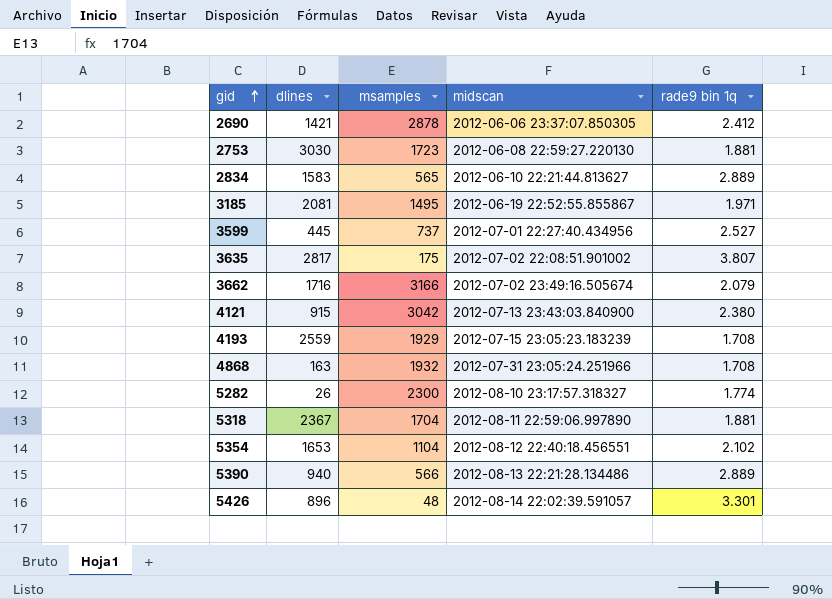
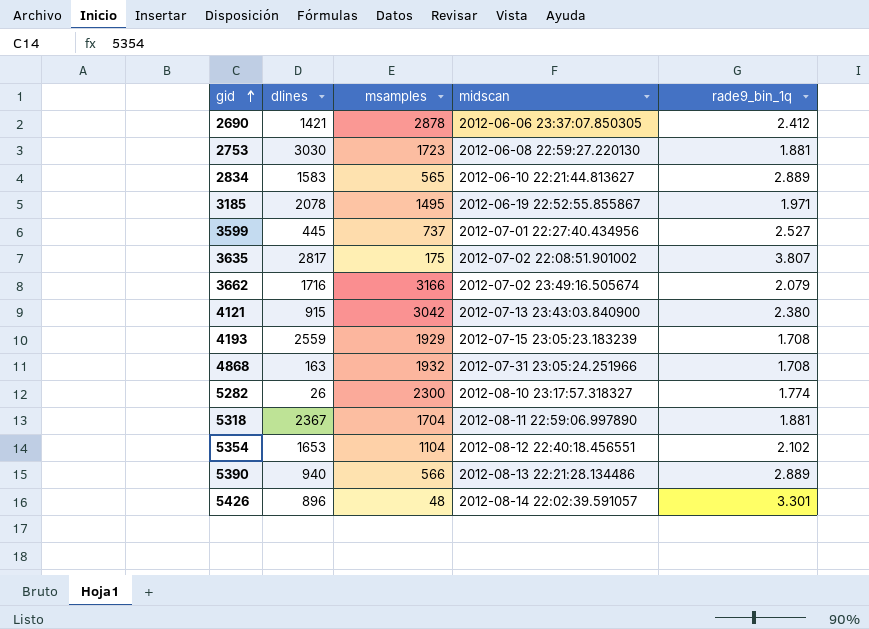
column name: rade9 bin 1q -> rade9_bin_1q
3185 | dlines: 2081 -> 2078

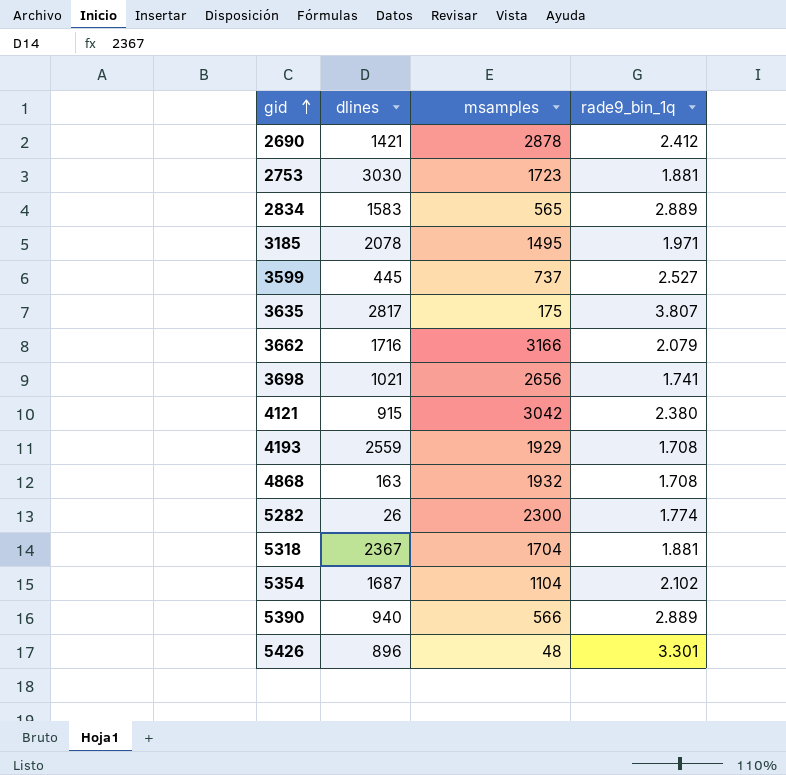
column midscan | position: 4 -> none
row 3698: none -> 1021 | 2656 | 1.741
5354 | dlines: 1653 -> 1687

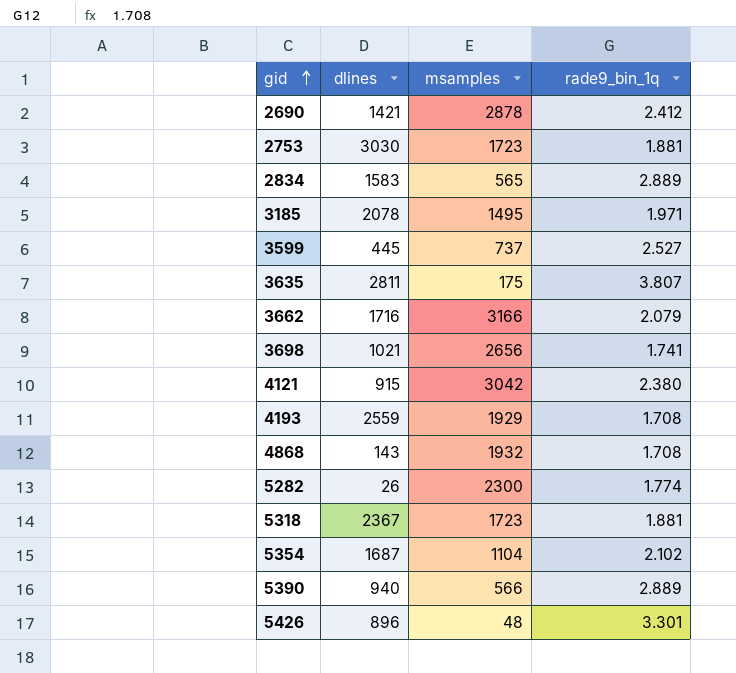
3635 | dlines: 2817 -> 2811
4868 | dlines: 163 -> 143
5318 | msamples: 1704 -> 1723

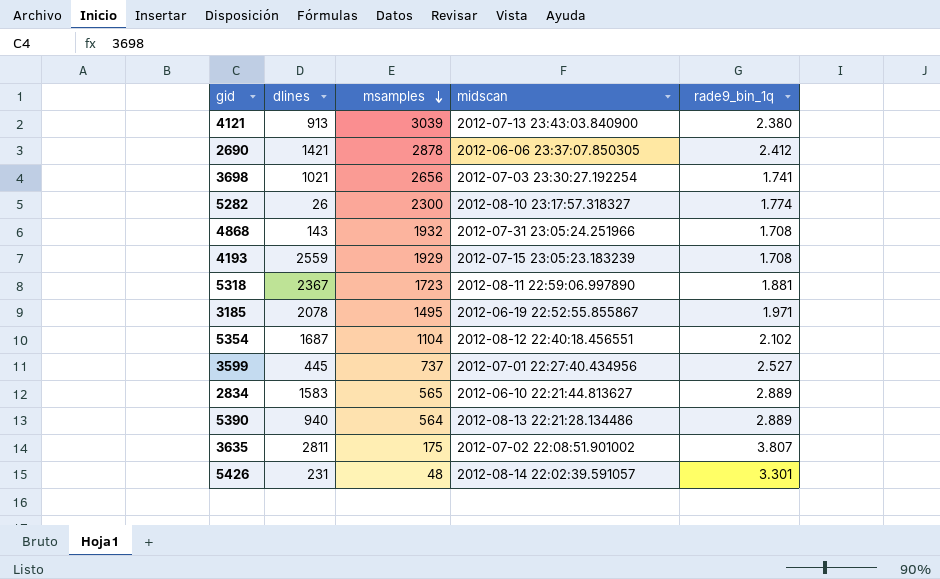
row order: gid ascending -> msamples descending
column midscan | position: none -> 4
row 2753: 3030 | 1723 | 1.881 -> none
row 3662: 1716 | 3166 | 2.079 -> none
4121 | dlines: 915 -> 913
4121 | msamples: 3042 -> 3039
5390 | msamples: 566 -> 564
5426 | dlines: 896 -> 231

